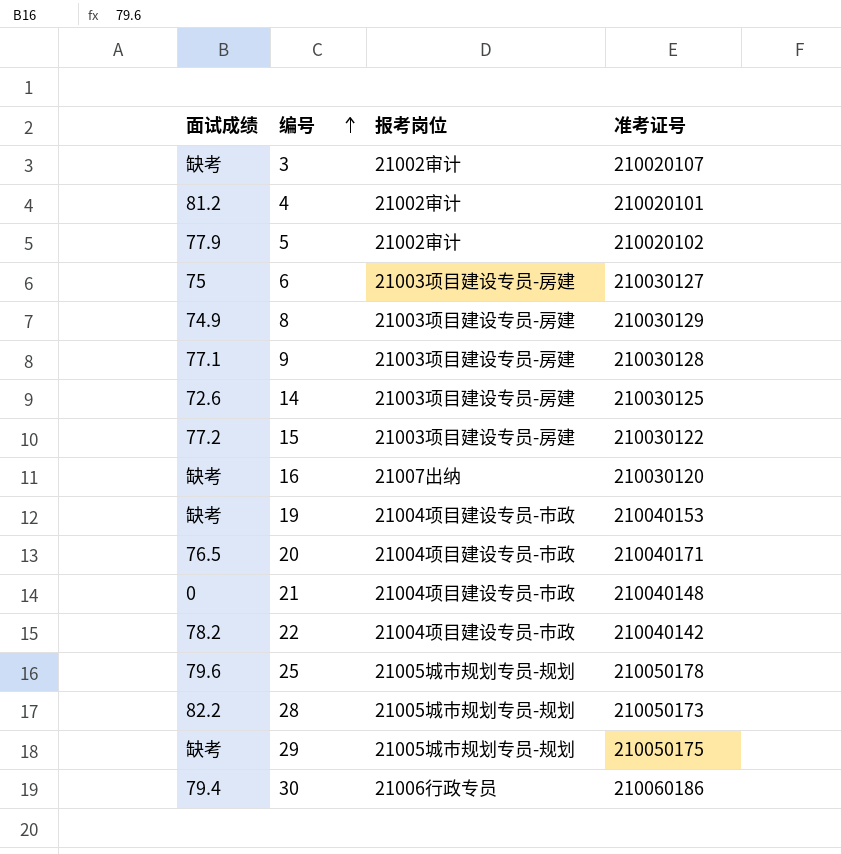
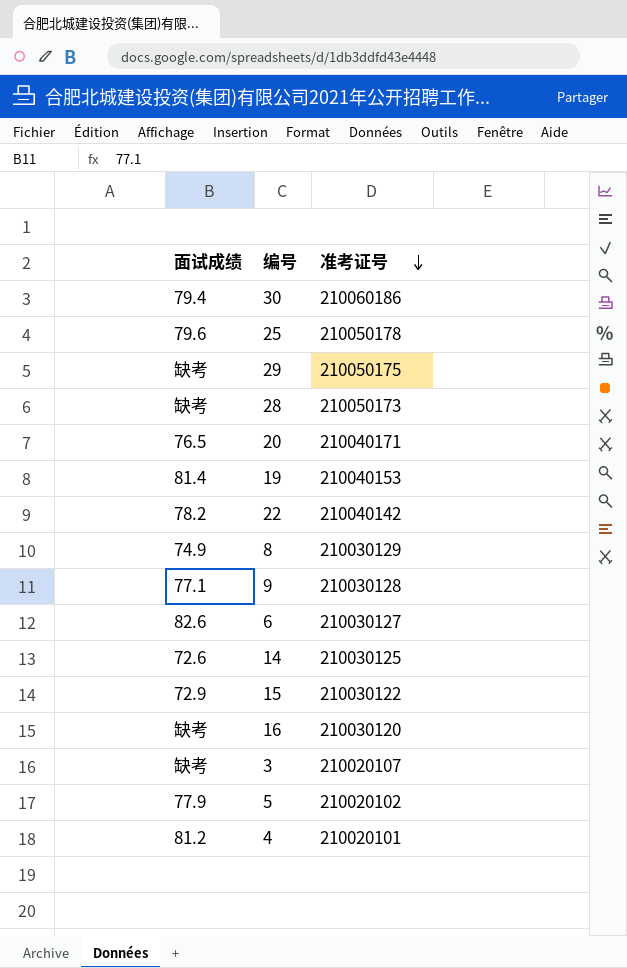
row order: 编号 ascending -> 准考证号 descending
column 报考岗位 | position: 3 -> none
row 21: 0 | 21004项目建设专员-市政 | 210040148 -> none
28 | 面试成绩: 82.2 -> 缺考
19 | 面试成绩: 缺考 -> 81.4
6 | 面试成绩: 75 -> 82.6
15 | 面试成绩: 77.2 -> 72.9

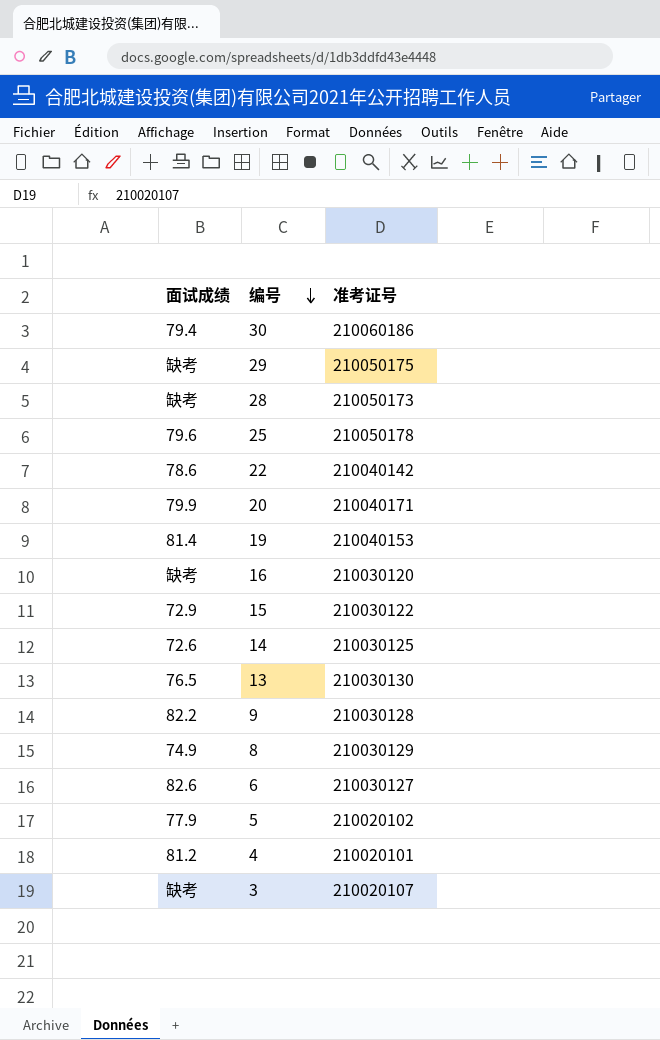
row order: 准考证号 descending -> 编号 descending
22 | 面试成绩: 78.2 -> 78.6
20 | 面试成绩: 76.5 -> 79.9
row 13: none -> 76.5 | 210030130
9 | 面试成绩: 77.1 -> 82.2

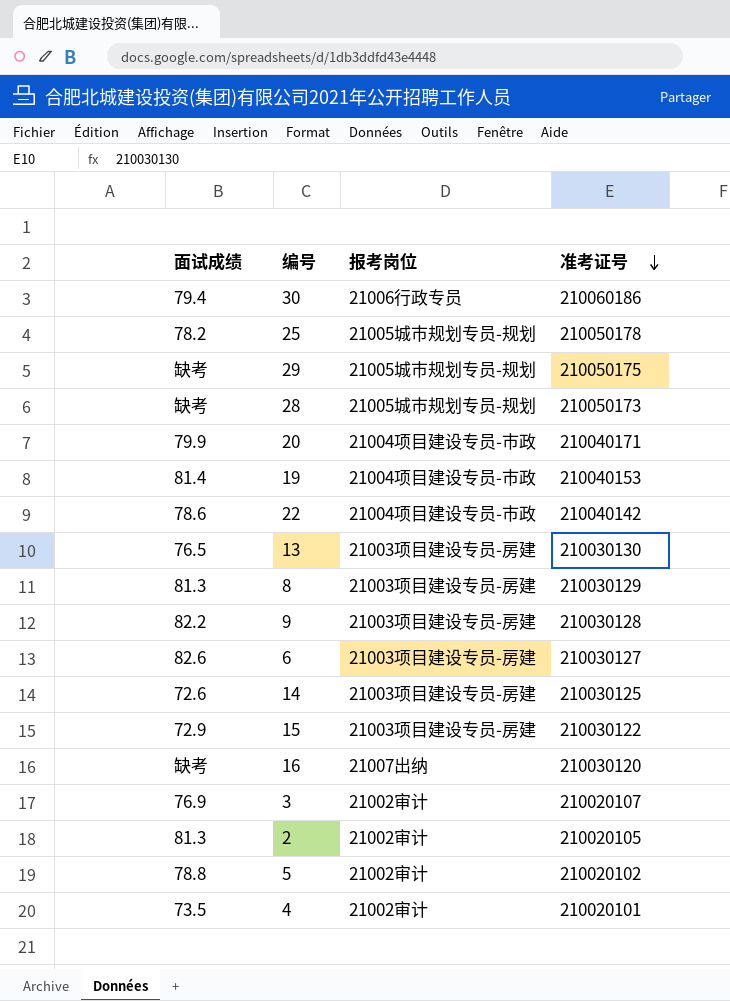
row order: 编号 descending -> 准考证号 descending
column 报考岗位 | position: none -> 3
25 | 面试成绩: 79.6 -> 78.2
8 | 面试成绩: 74.9 -> 81.3
3 | 面试成绩: 缺考 -> 76.9
row 2: none -> 81.3 | 21002审计 | 210020105
5 | 面试成绩: 77.9 -> 78.8
4 | 面试成绩: 81.2 -> 73.5

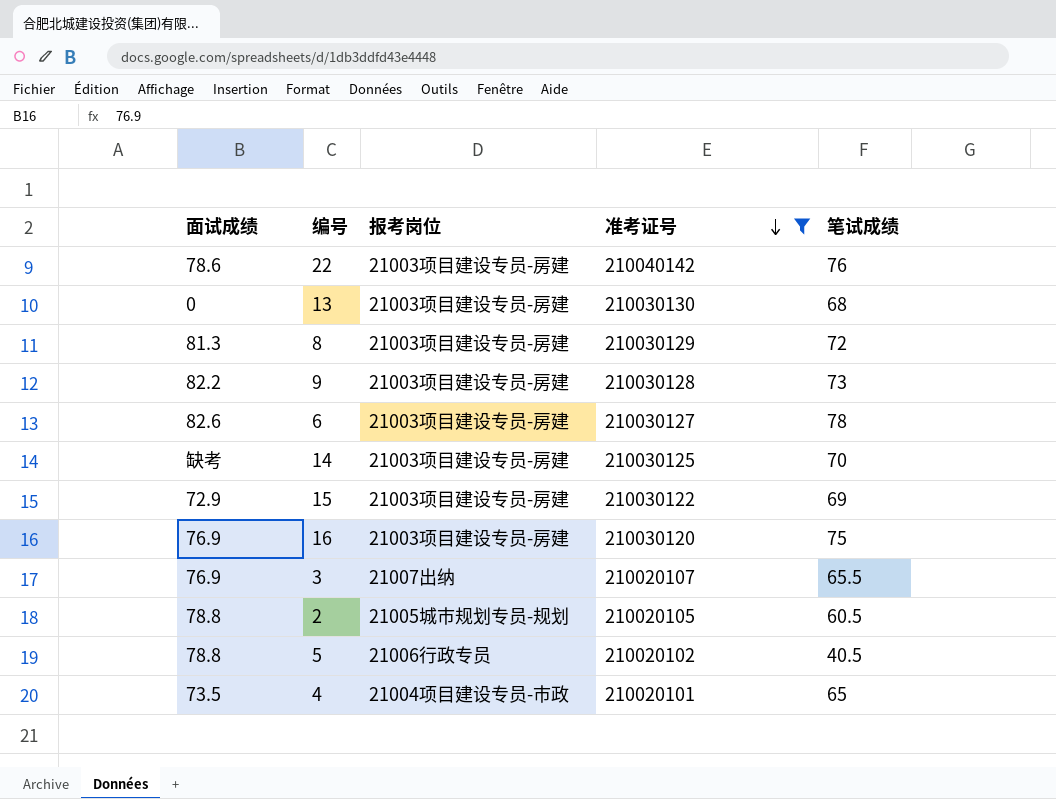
filter: none -> 准考证号 <= 210040142
column 笔试成绩 | position: none -> 5
22 | 报考岗位: 21004项目建设专员-市政 -> 21003项目建设专员-房建
13 | 面试成绩: 76.5 -> 0
14 | 面试成绩: 72.6 -> 缺考
16 | 面试成绩: 缺考 -> 76.9
16 | 报考岗位: 21007出纳 -> 21003项目建设专员-房建
3 | 报考岗位: 21002审计 -> 21007出纳
2 | 面试成绩: 81.3 -> 78.8
2 | 报考岗位: 21002审计 -> 21005城市规划专员-规划
5 | 报考岗位: 21002审计 -> 21006行政专员
4 | 报考岗位: 21002审计 -> 21004项目建设专员-市政

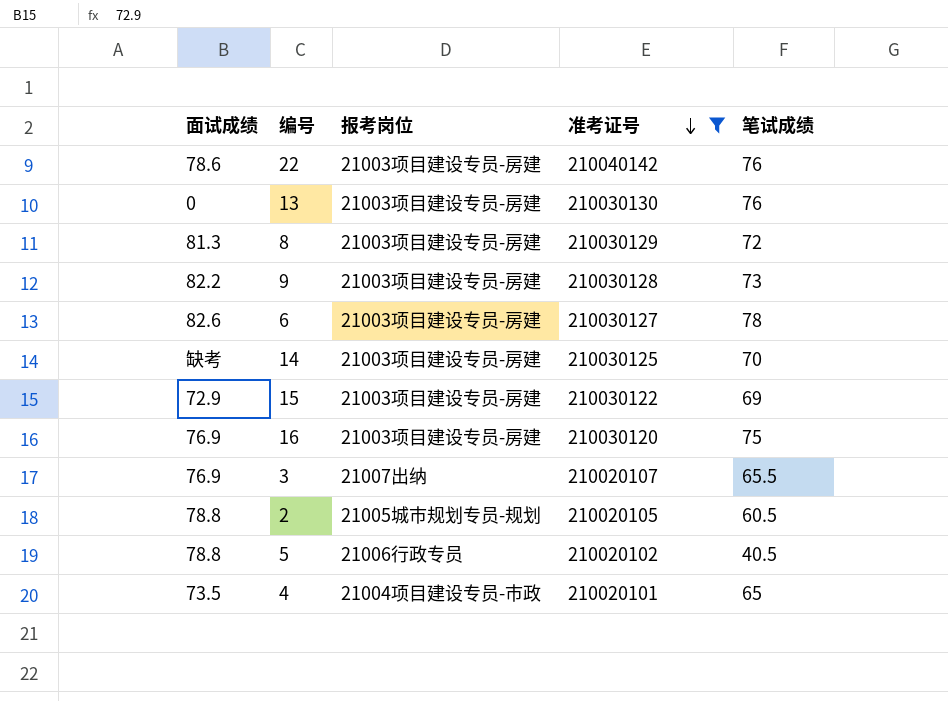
13 | 笔试成绩: 68 -> 76

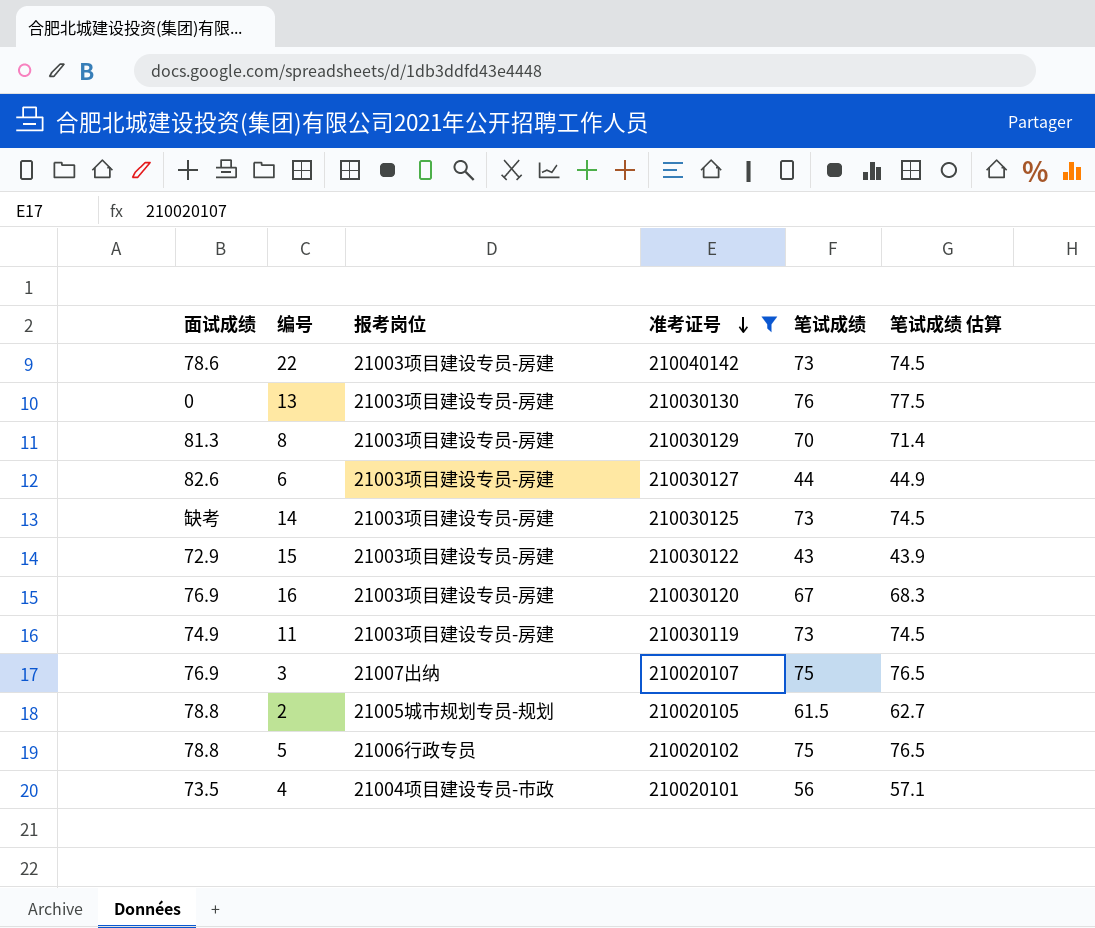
column 笔试成绩 估算 | formula: none -> [笔试成绩] * 1.02
row 9: 82.2 | 21003项目建设专员-房建 | 210030128 | 73 -> none
22 | 笔试成绩: 76 -> 73
8 | 笔试成绩: 72 -> 70
6 | 笔试成绩: 78 -> 44
14 | 笔试成绩: 70 -> 73
15 | 笔试成绩: 69 -> 43
16 | 笔试成绩: 75 -> 67
row 11: none -> 74.9 | 21003项目建设专员-房建 | 210030119 | 73 | 74.5
3 | 笔试成绩: 65.5 -> 75
2 | 笔试成绩: 60.5 -> 61.5
5 | 笔试成绩: 40.5 -> 75
4 | 笔试成绩: 65 -> 56

